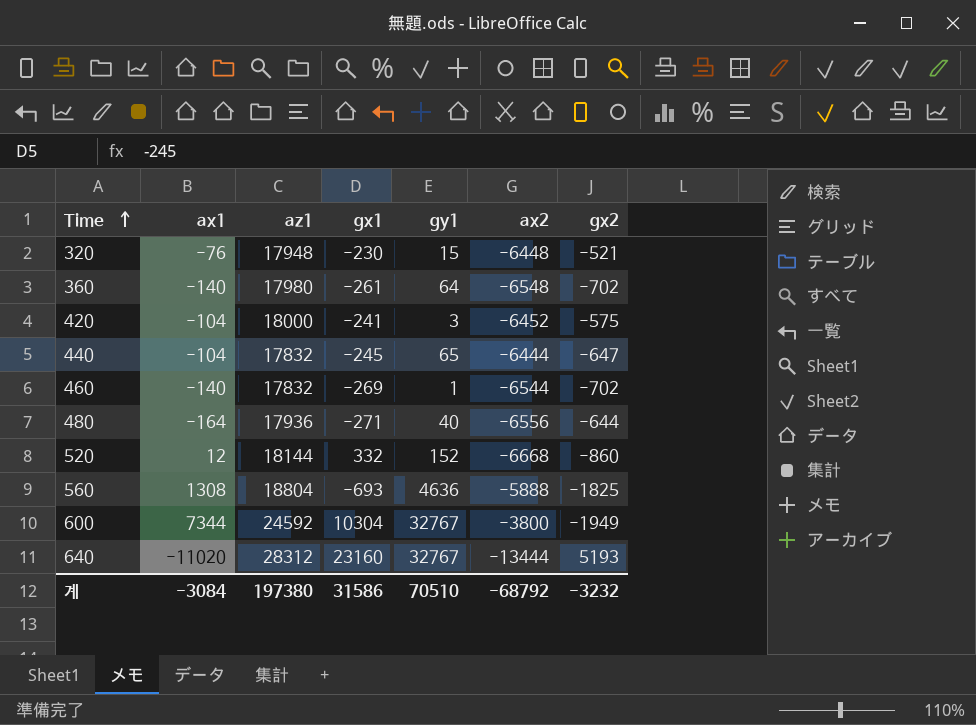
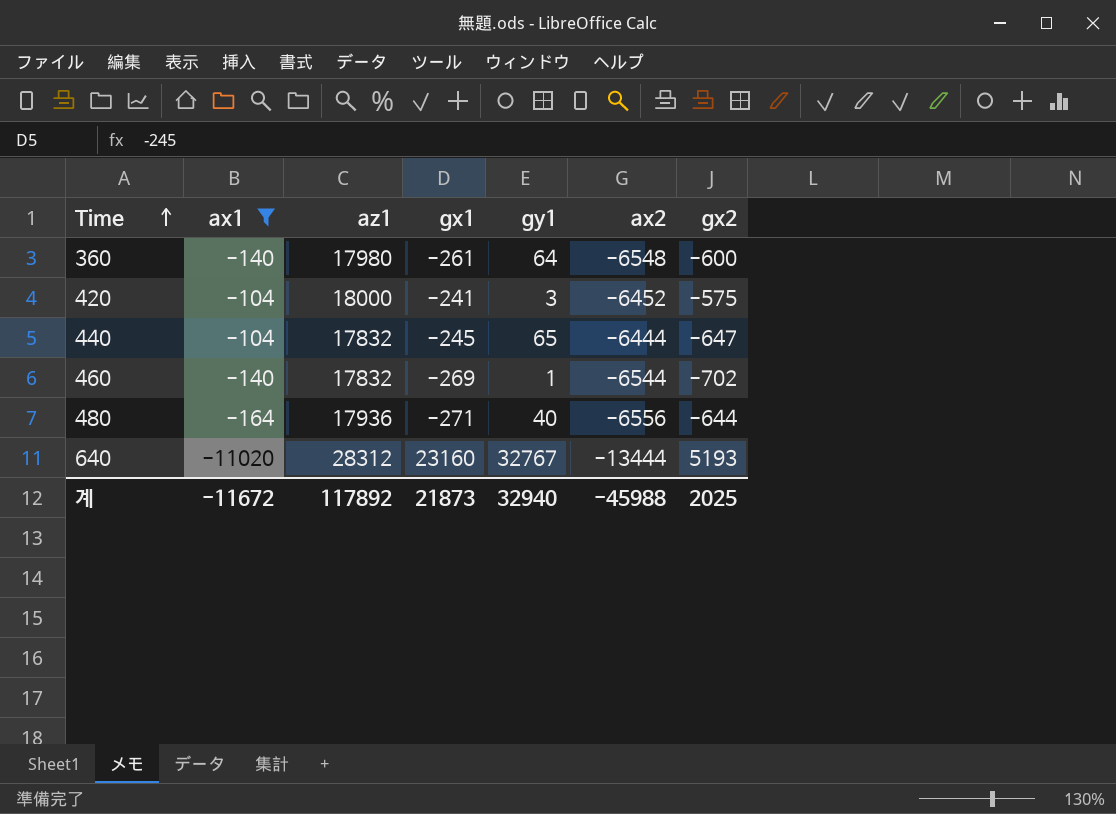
filter: none -> ax1 <= -104
360 | gx2: -702 -> -600
계 | ax1: -3084 -> -11672
계 | az1: 197380 -> 117892
계 | gx1: 31586 -> 21873
계 | gy1: 70510 -> 32940
계 | ax2: -68792 -> -45988
계 | gx2: -3232 -> 2025

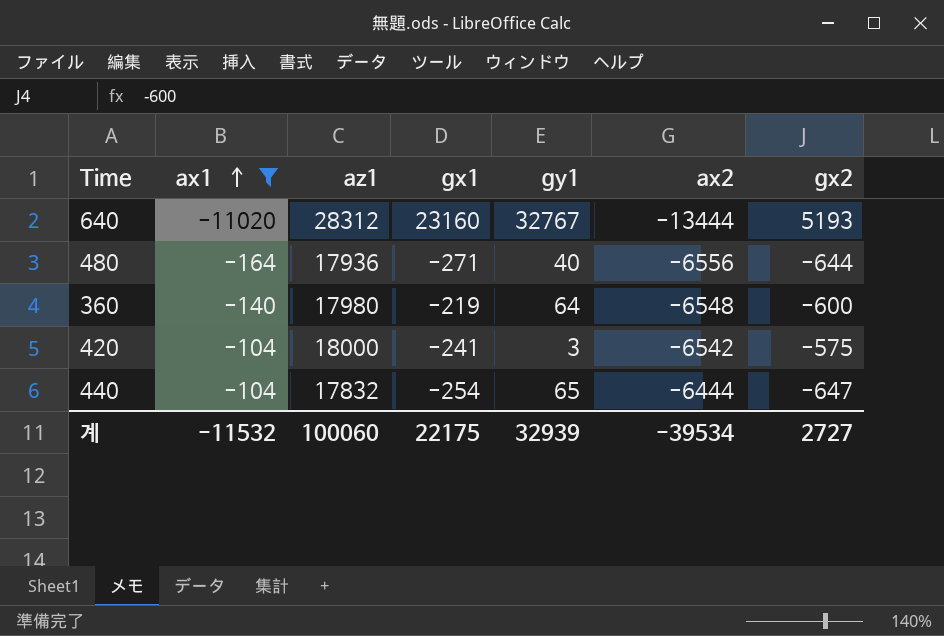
row order: Time ascending -> ax1 ascending
row 460: -140 | 17832 | -269 | 1 | -6544 | -702 -> none
360 | gx1: -261 -> -219
420 | ax2: -6452 -> -6542
440 | gx1: -245 -> -254
계 | ax1: -11672 -> -11532
계 | az1: 117892 -> 100060
계 | gx1: 21873 -> 22175
계 | gy1: 32940 -> 32939
계 | ax2: -45988 -> -39534
계 | gx2: 2025 -> 2727

